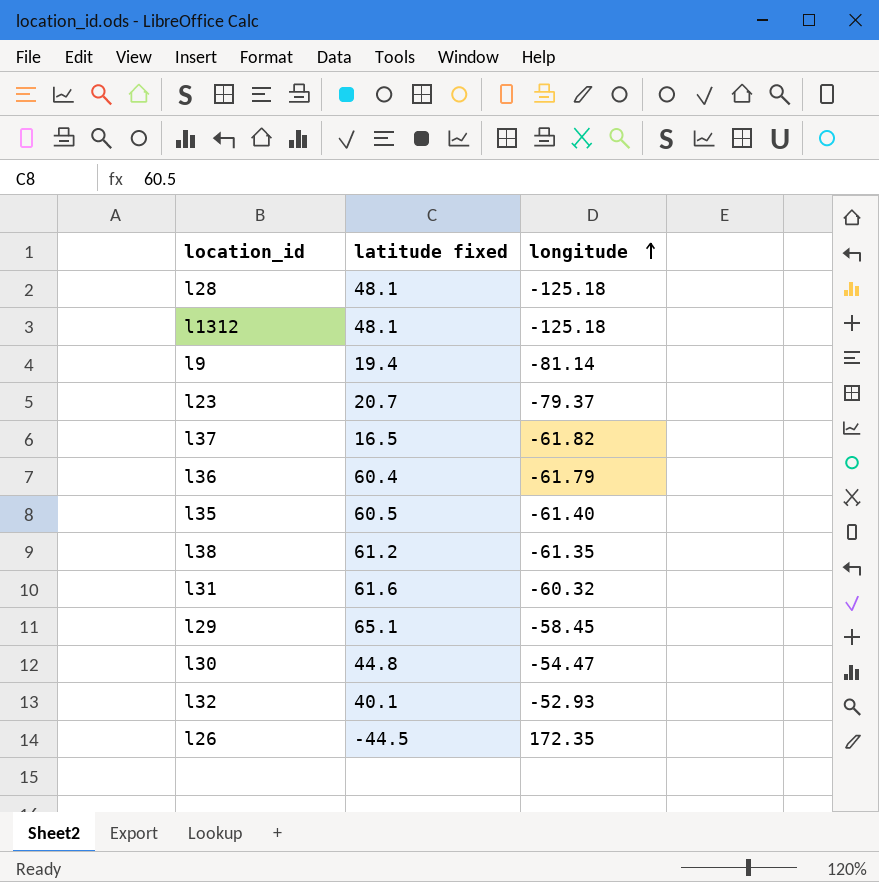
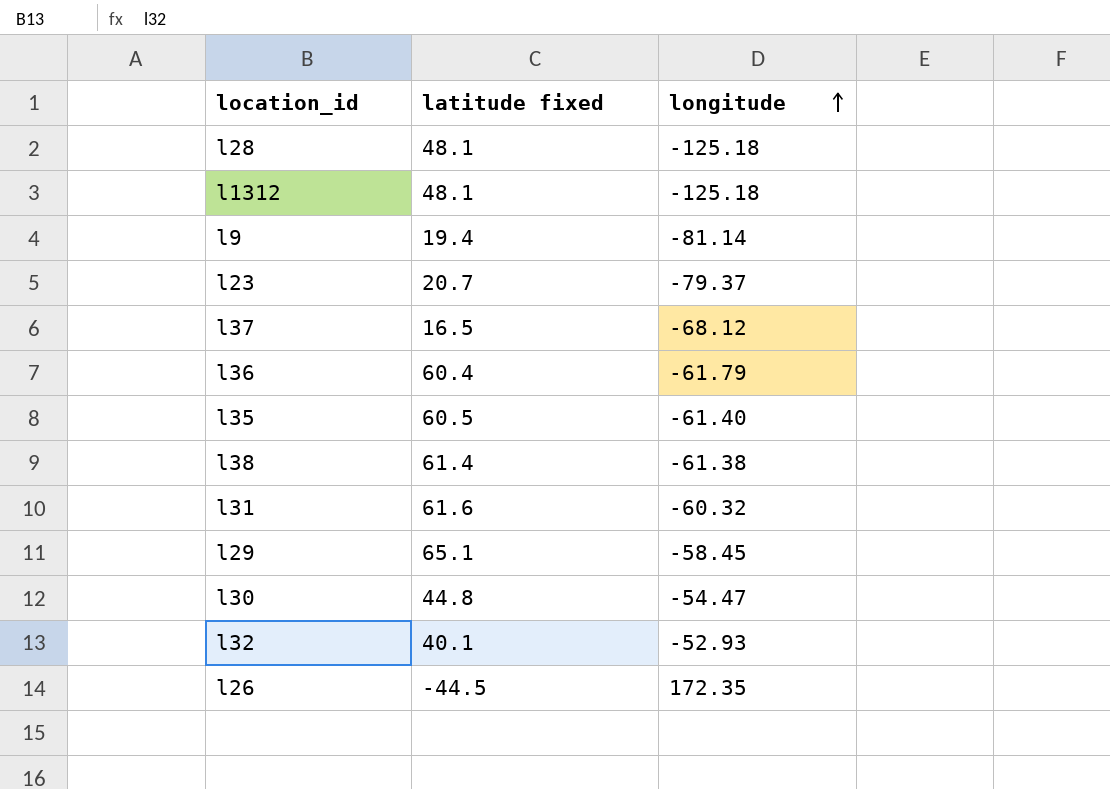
l37 | longitude: -61.82 -> -68.12
l38 | latitude fixed: 61.2 -> 61.4
l38 | longitude: -61.35 -> -61.38

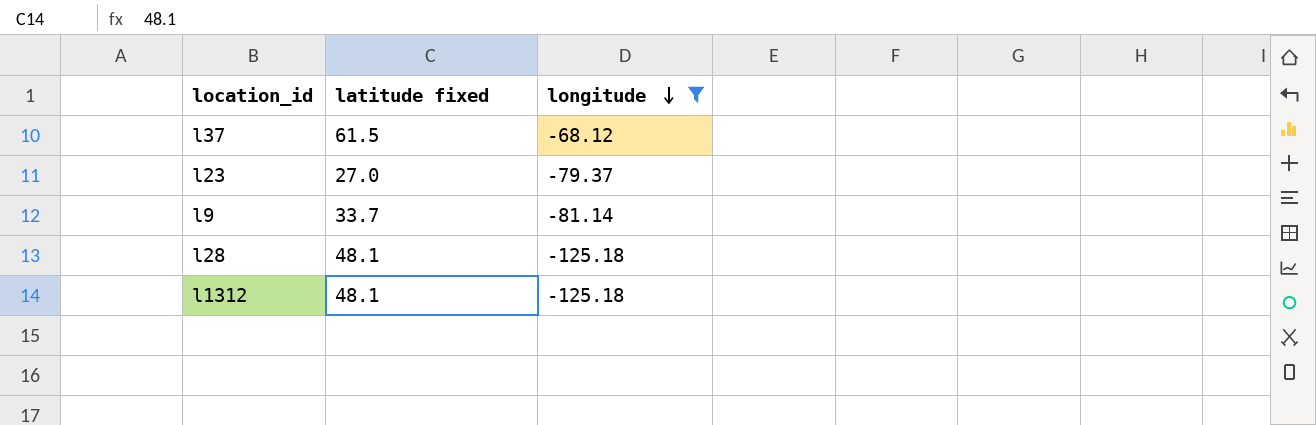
filter: none -> longitude <= -68.12
row order: longitude ascending -> longitude descending
l37 | latitude fixed: 16.5 -> 61.5
l23 | latitude fixed: 20.7 -> 27.0
l9 | latitude fixed: 19.4 -> 33.7

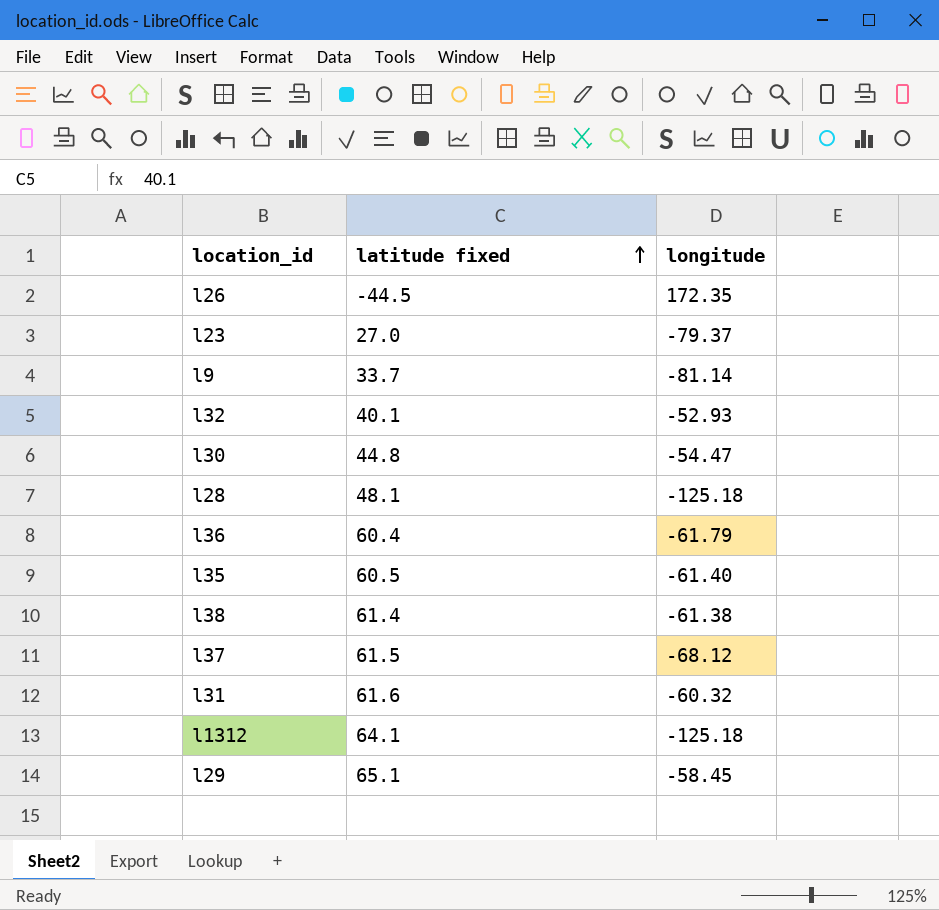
filter: longitude <= -68.12 -> none
row order: longitude descending -> latitude fixed ascending
l1312 | latitude fixed: 48.1 -> 64.1

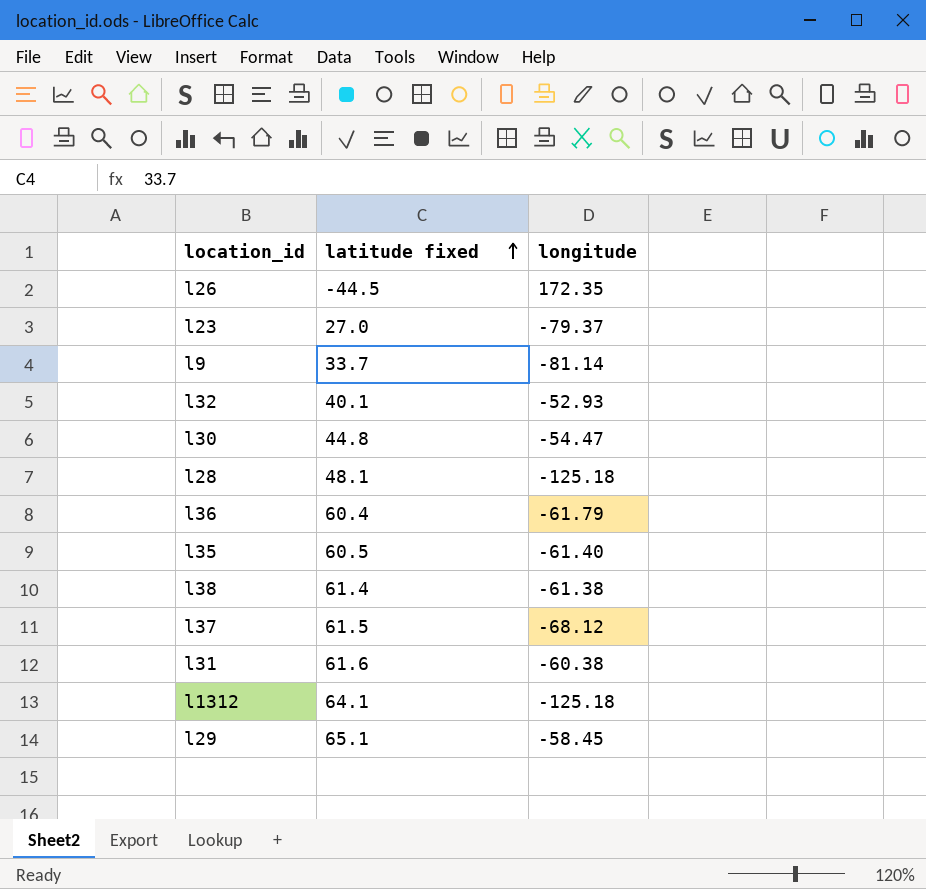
l31 | longitude: -60.32 -> -60.38

